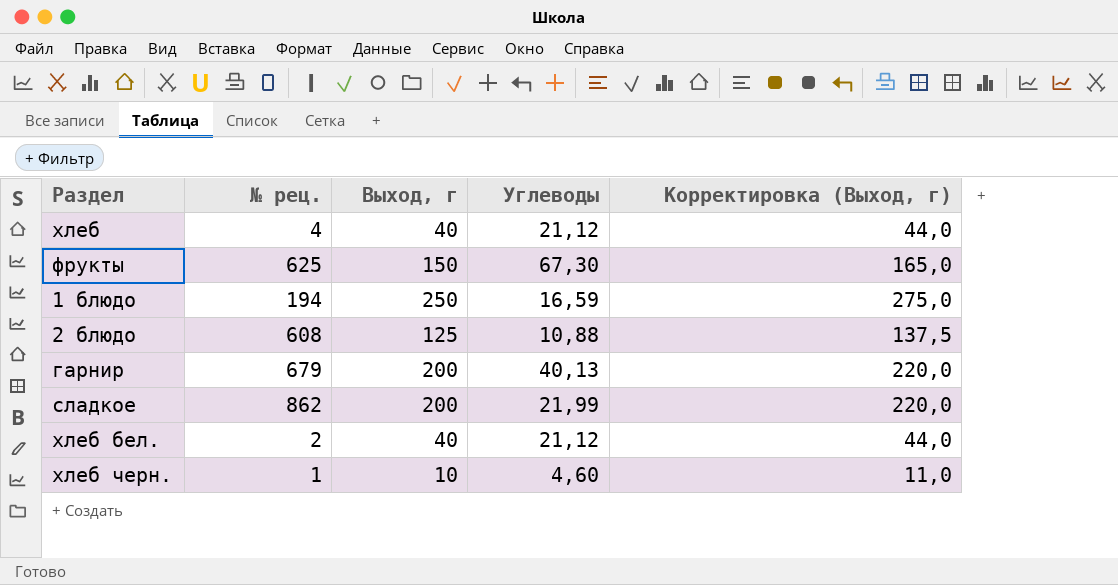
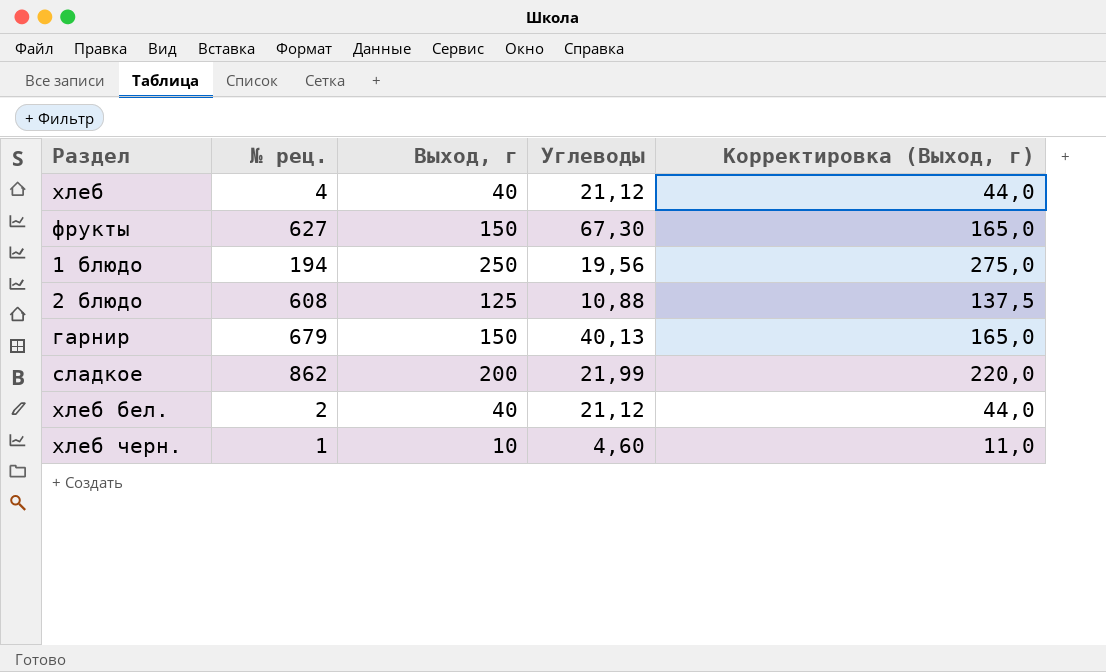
фрукты | № рец.: 625 -> 627
1 блюдо | Углеводы: 16,59 -> 19,56
гарнир | Выход, г: 200 -> 150
гарнир | Корректировка (Выход, г): 220,0 -> 165,0

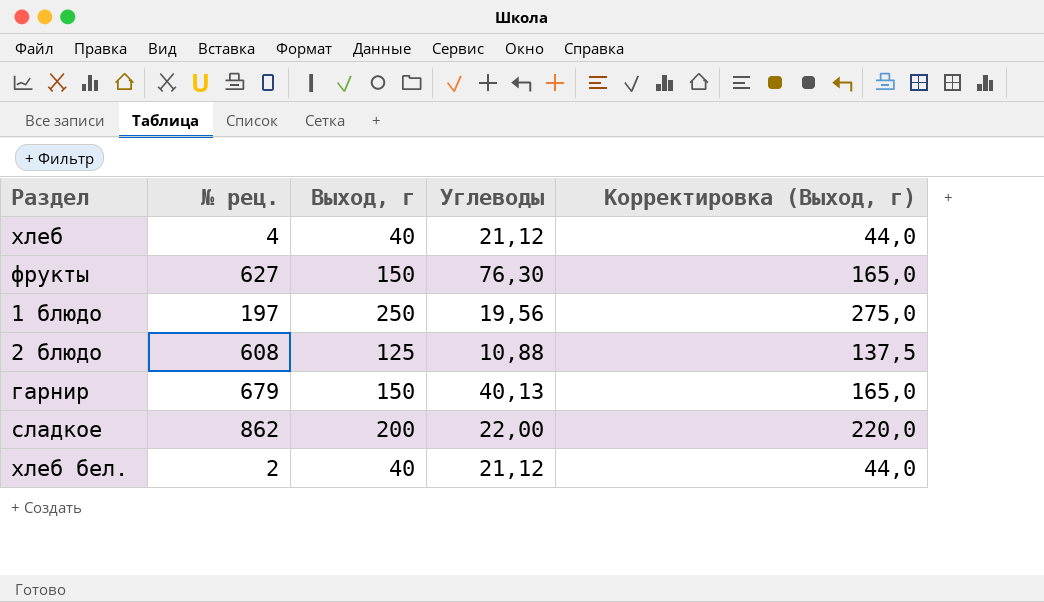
row хлеб черн.: 1 | 10 | 4,60 | 11,0 -> none
фрукты | Углеводы: 67,30 -> 76,30
1 блюдо | № рец.: 194 -> 197
сладкое | Углеводы: 21,99 -> 22,00

